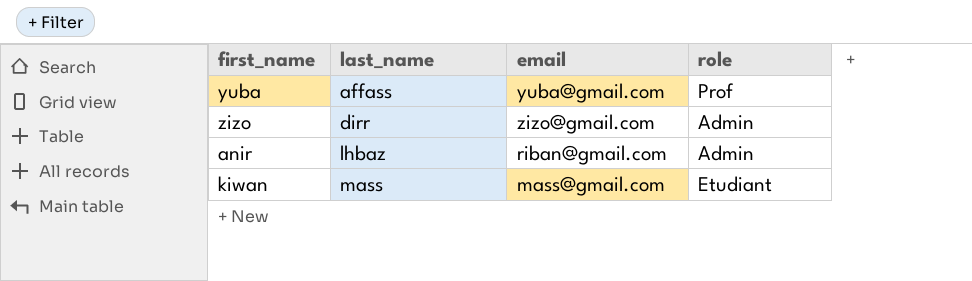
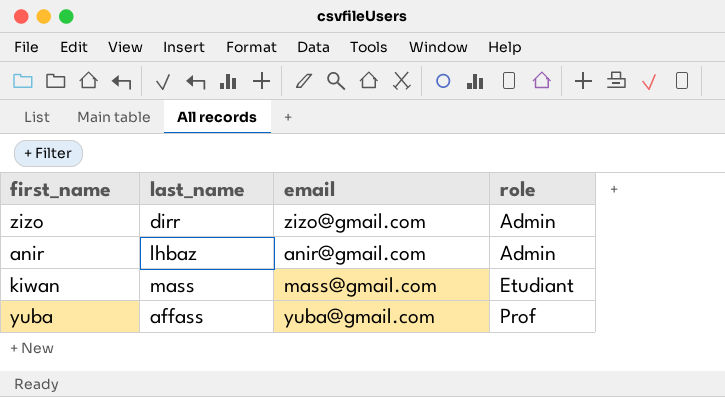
row order: last_name ascending -> role ascending
anir | email: riban@gmail.com -> anir@gmail.com

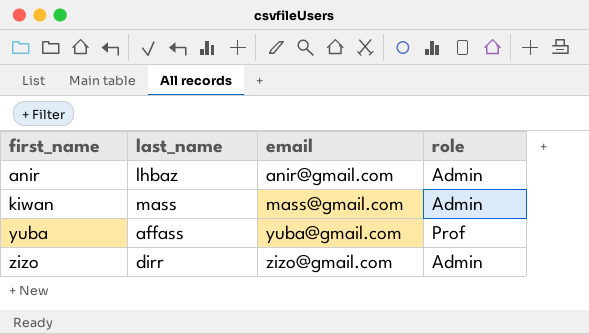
row order: role ascending -> first_name ascending
kiwan | role: Etudiant -> Admin

